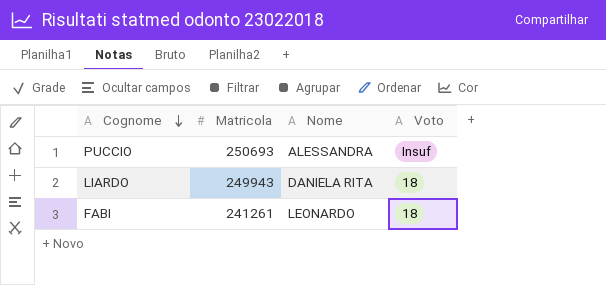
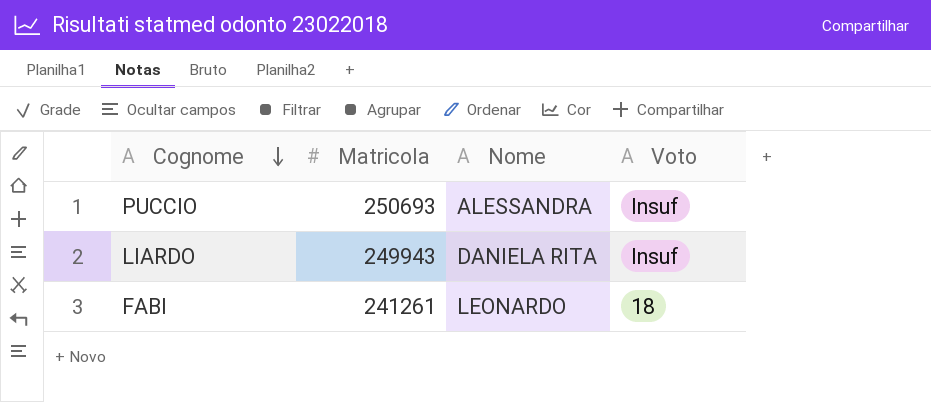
LIARDO | Voto: 18 -> Insuf

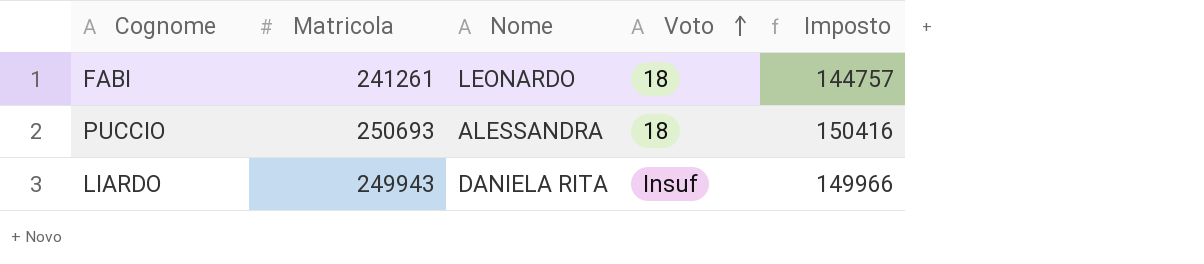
row order: Cognome descending -> Voto ascending
column Imposto | formula: none -> [Matricola] * 0,6
PUCCIO | Voto: Insuf -> 18

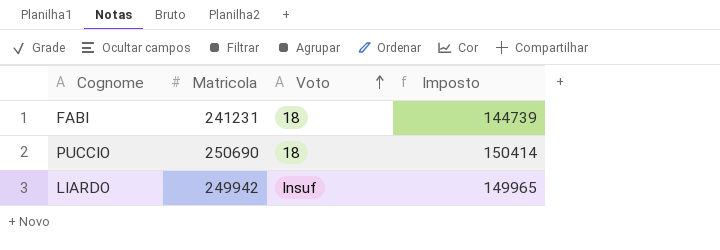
column Nome | position: 3 -> none
FABI | Matricola: 241261 -> 241231
FABI | Imposto: 144757 -> 144739
PUCCIO | Matricola: 250693 -> 250690
PUCCIO | Imposto: 150416 -> 150414
LIARDO | Matricola: 249943 -> 249942
LIARDO | Imposto: 149966 -> 149965

